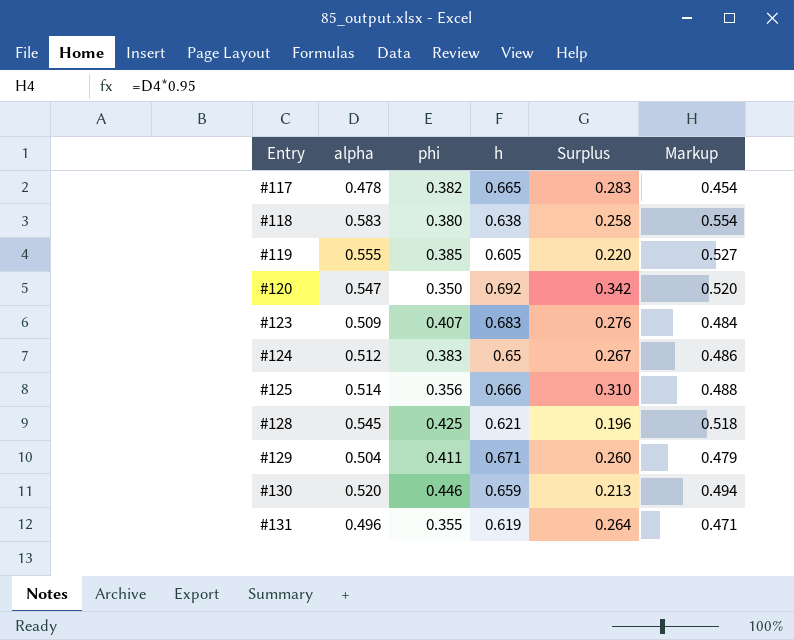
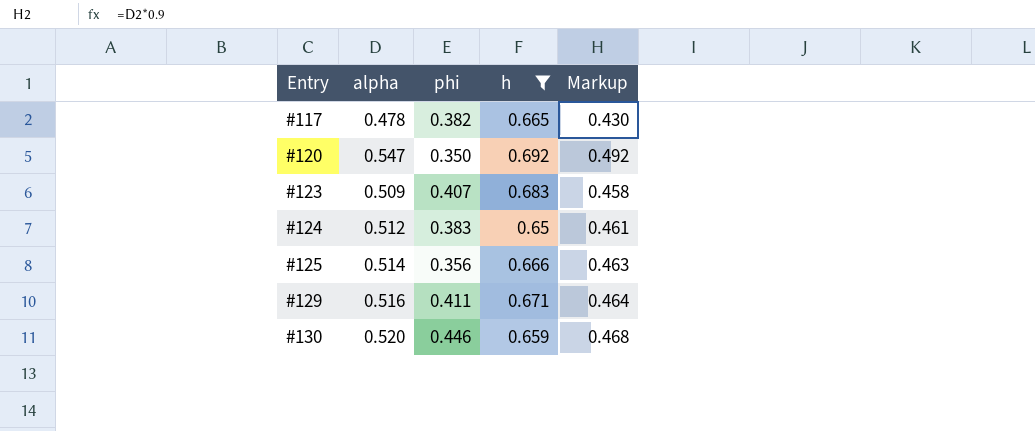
filter: none -> h >= 0.65
column Surplus | formula: [h] - [phi] -> none
column Markup | formula: [alpha] * 0.95 -> [alpha] * 0.9
#129 | alpha: 0.504 -> 0.516

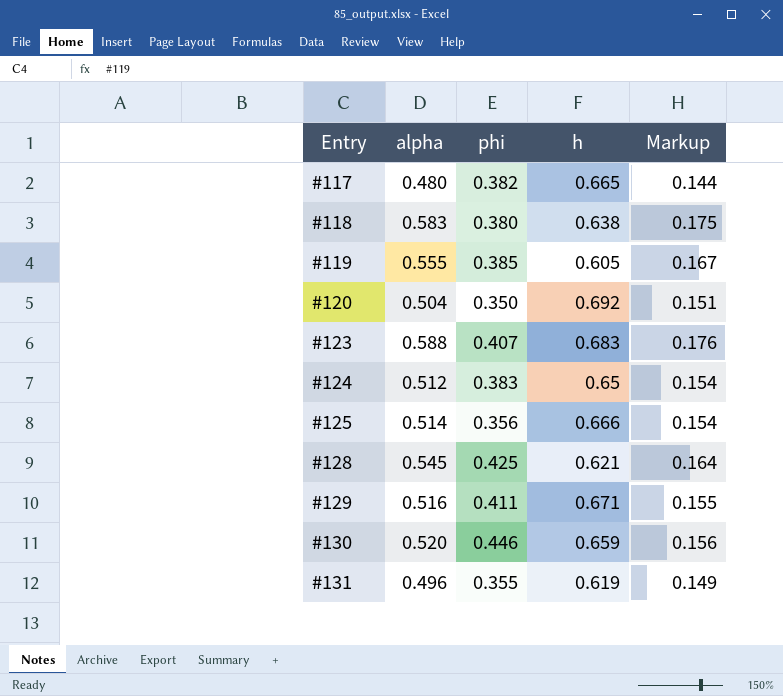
filter: h >= 0.65 -> none
column Markup | formula: [alpha] * 0.9 -> [alpha] * 0.3
#117 | alpha: 0.478 -> 0.480
#120 | alpha: 0.547 -> 0.504
#123 | alpha: 0.509 -> 0.588

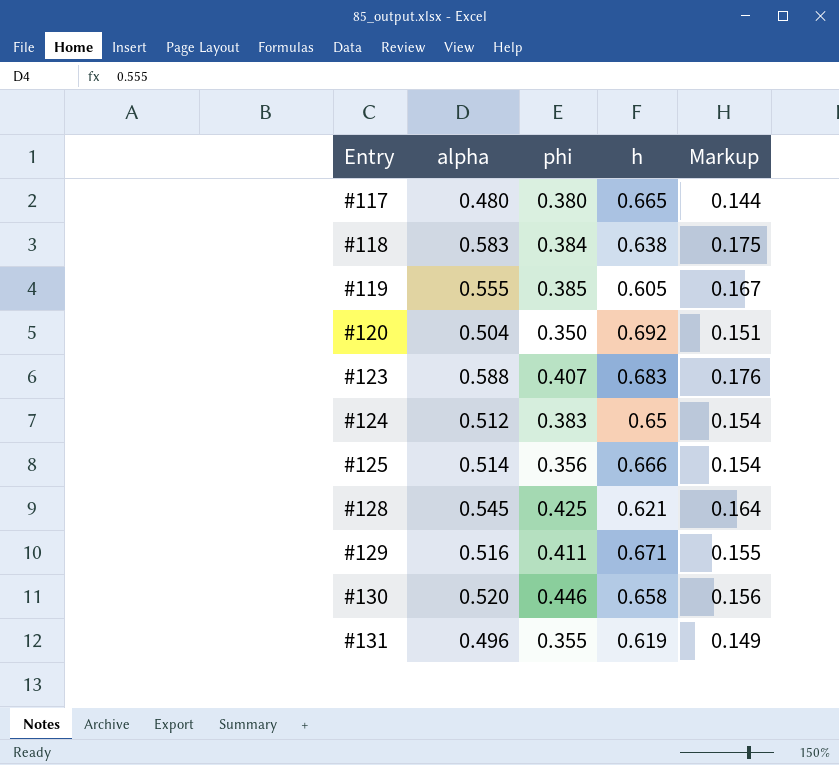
#117 | phi: 0.382 -> 0.380
#118 | phi: 0.380 -> 0.384
#130 | h: 0.659 -> 0.658

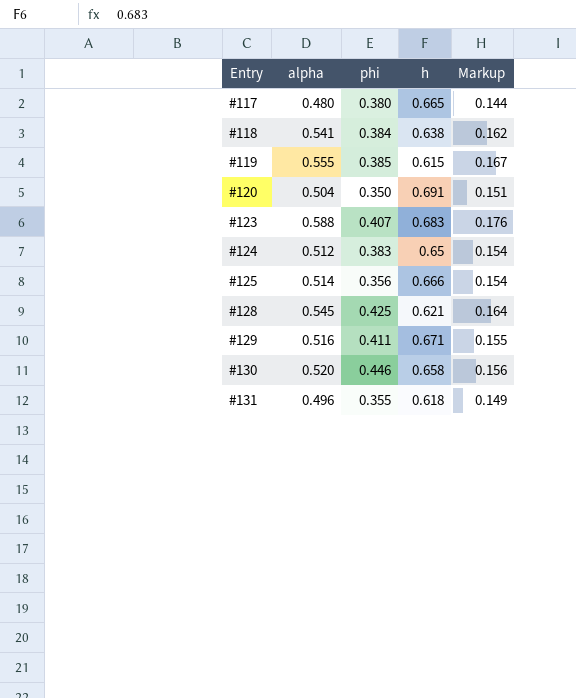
#118 | alpha: 0.583 -> 0.541
#118 | Markup: 0.175 -> 0.162
#119 | h: 0.605 -> 0.615
#120 | h: 0.692 -> 0.691
#131 | h: 0.619 -> 0.618

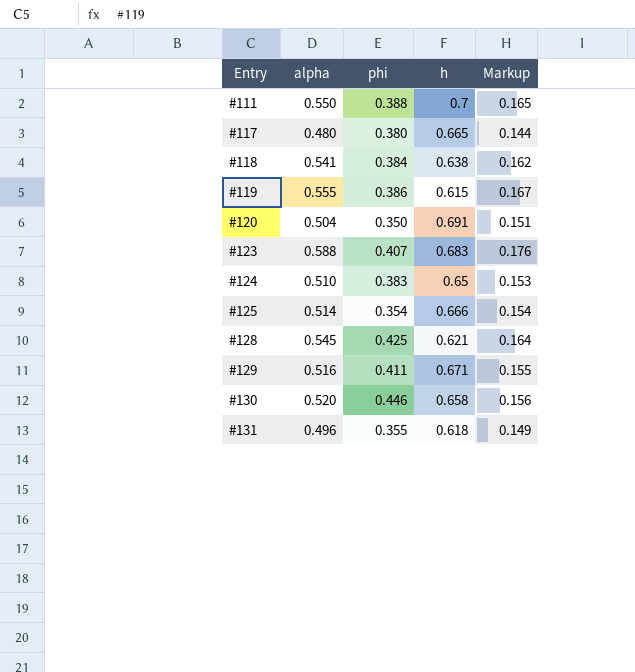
row #111: none -> 0.550 | 0.388 | 0.7 | 0.165
#119 | phi: 0.385 -> 0.386
#124 | alpha: 0.512 -> 0.510
#124 | Markup: 0.154 -> 0.153
#125 | phi: 0.356 -> 0.354

